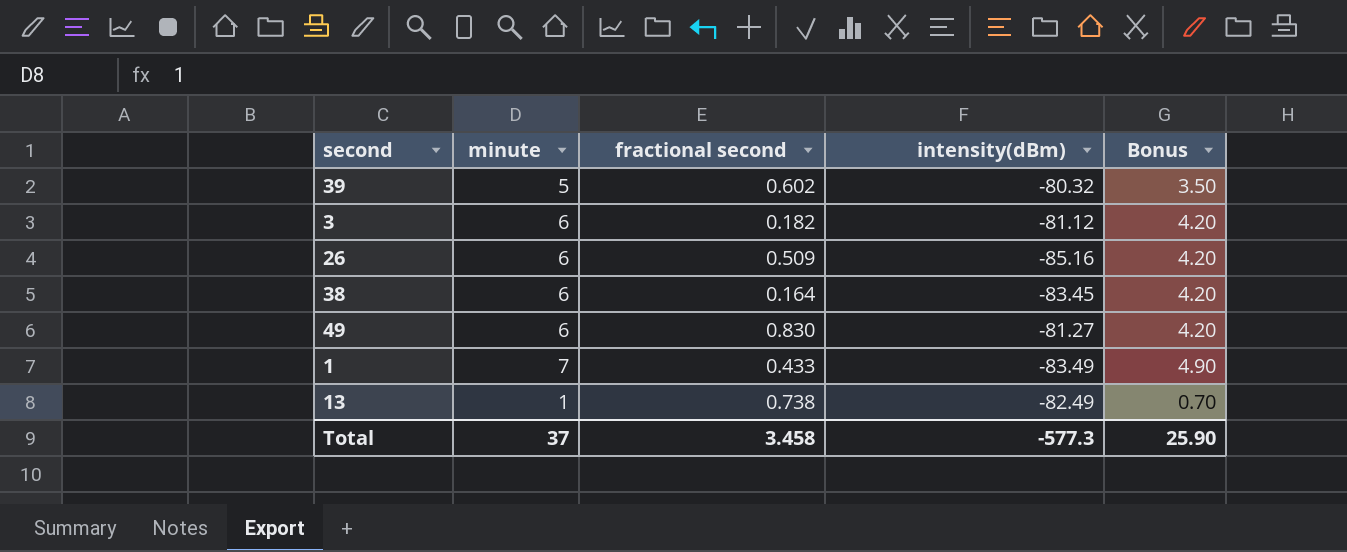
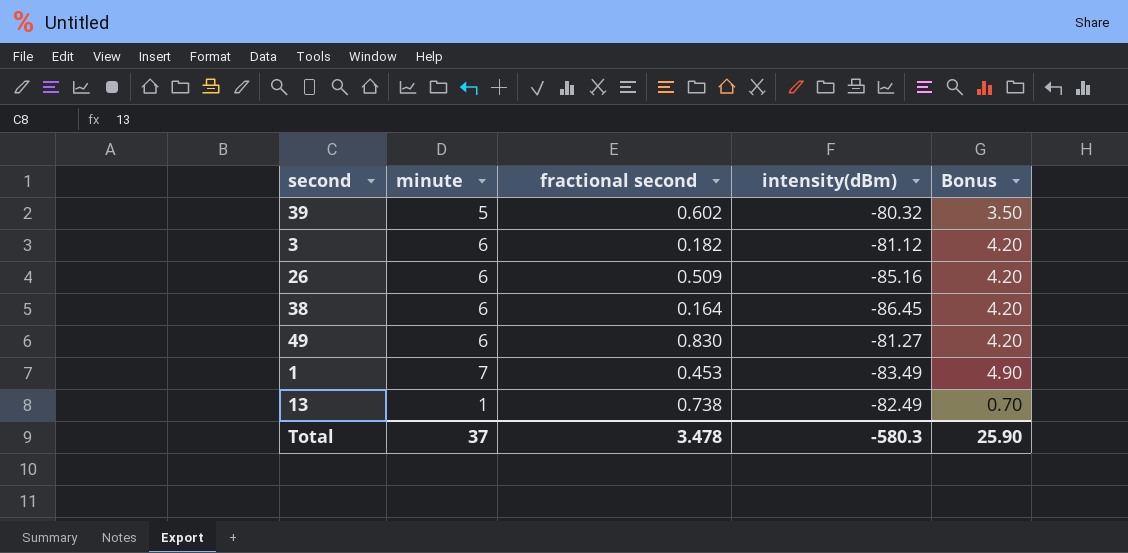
38 | intensity(dBm): -83.45 -> -86.45
1 | fractional second: 0.433 -> 0.453
Total | fractional second: 3.458 -> 3.478
Total | intensity(dBm): -577.3 -> -580.3

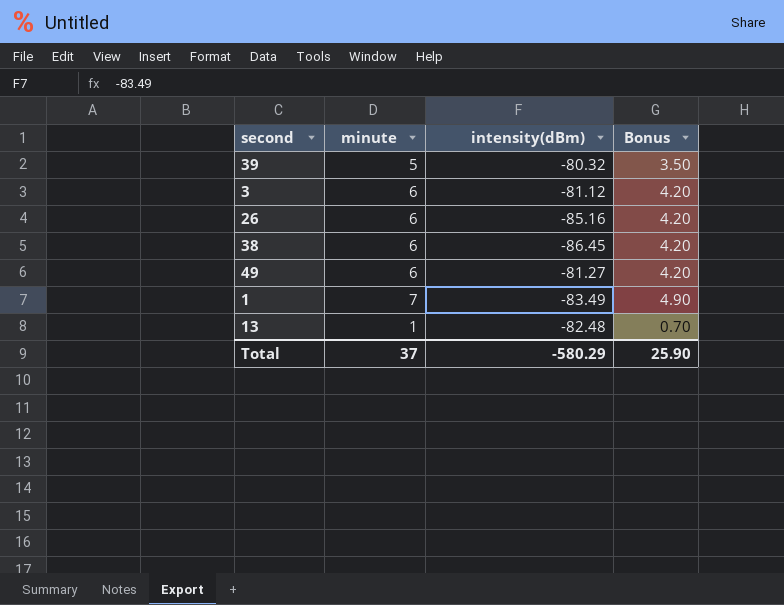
column fractional second | position: 3 -> none
13 | intensity(dBm): -82.49 -> -82.48
Total | intensity(dBm): -580.3 -> -580.29

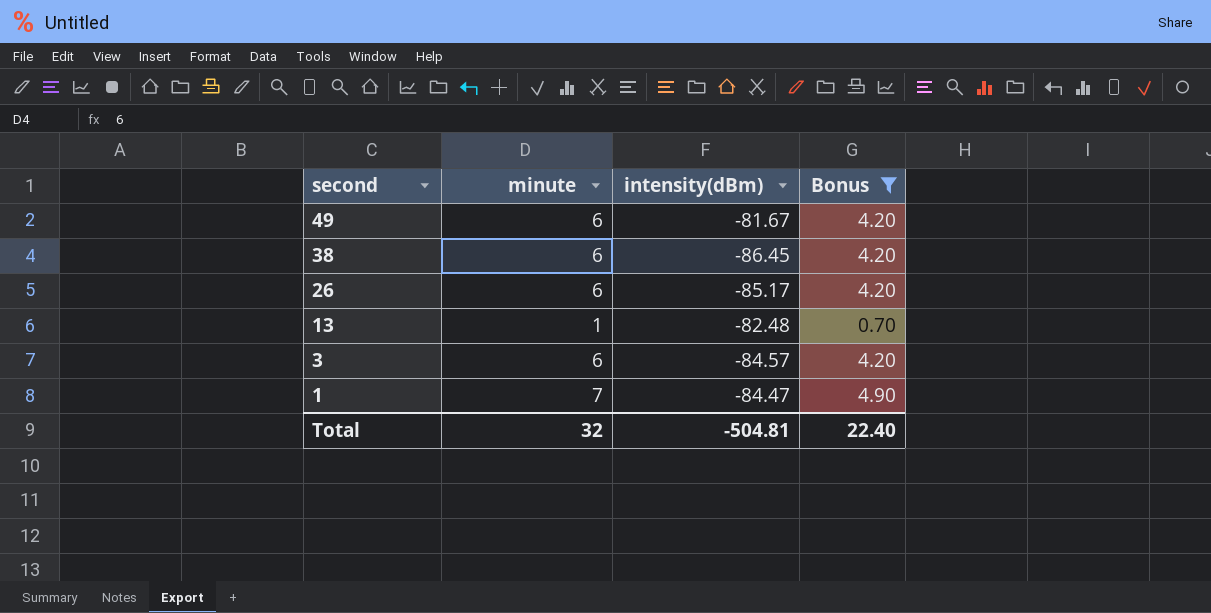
filter: none -> Bonus != 3.50
row order: none -> second descending
49 | intensity(dBm): -81.27 -> -81.67
26 | intensity(dBm): -85.16 -> -85.17
3 | intensity(dBm): -81.12 -> -84.57
1 | intensity(dBm): -83.49 -> -84.47
Total | minute: 37 -> 32
Total | intensity(dBm): -580.29 -> -504.81
Total | Bonus: 25.90 -> 22.40

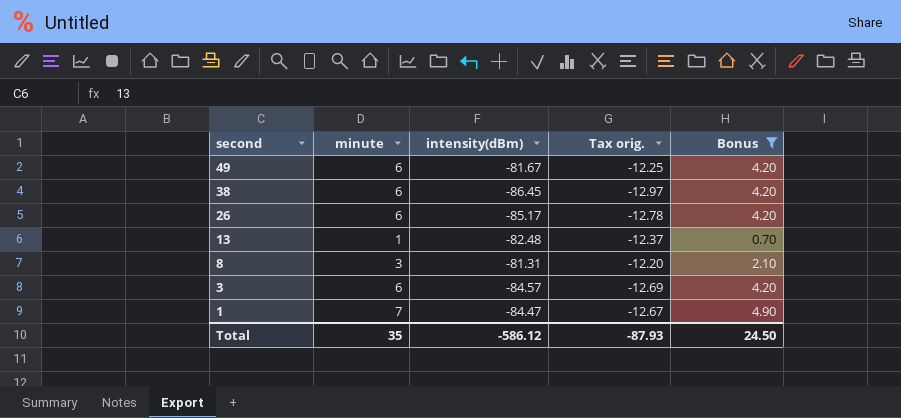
column Tax orig. | formula: none -> [intensity(dBm)] * 0.15
row 8: none -> 3 | -81.31 | -12.20 | 2.10
Total | minute: 32 -> 35
Total | intensity(dBm): -504.81 -> -586.12
Total | Bonus: 22.40 -> 24.50

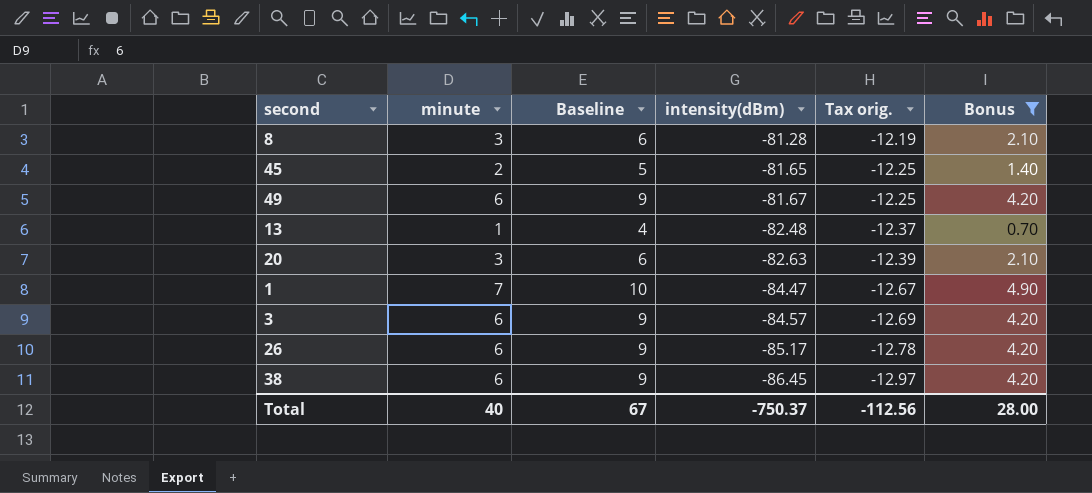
row order: second descending -> intensity(dBm) descending
column Baseline | formula: none -> [minute] + 3
8 | intensity(dBm): -81.31 -> -81.28
8 | Tax orig.: -12.20 -> -12.19
row 45: none -> 2 | 5 | -81.65 | -12.25 | 1.40
row 20: none -> 3 | 6 | -82.63 | -12.39 | 2.10
Total | minute: 35 -> 40
Total | intensity(dBm): -586.12 -> -750.37
Total | Tax orig.: -87.93 -> -112.56
Total | Bonus: 24.50 -> 28.00

